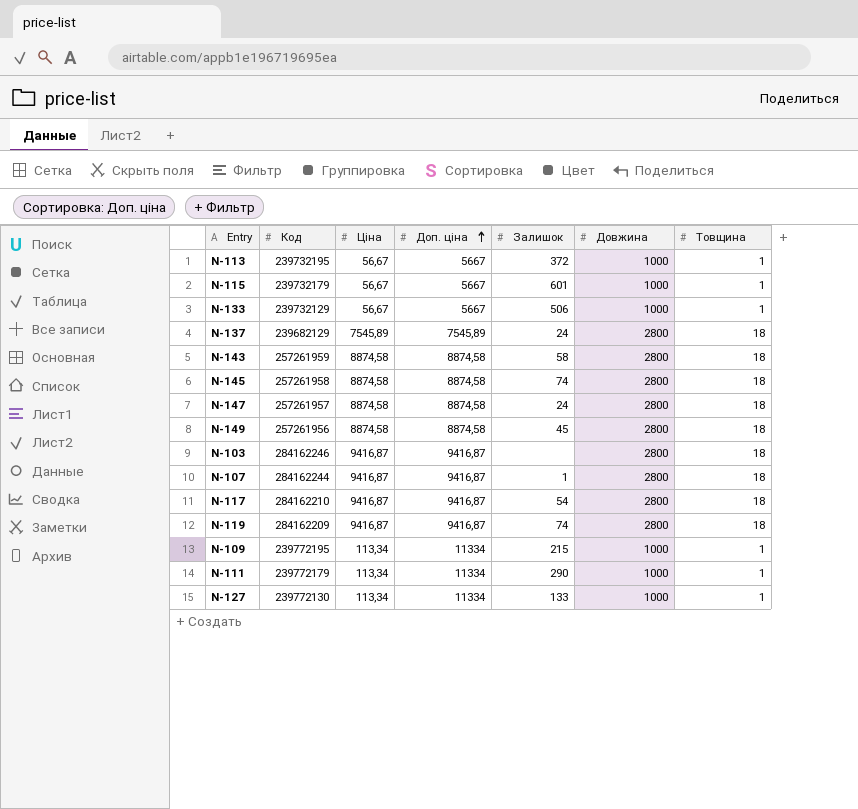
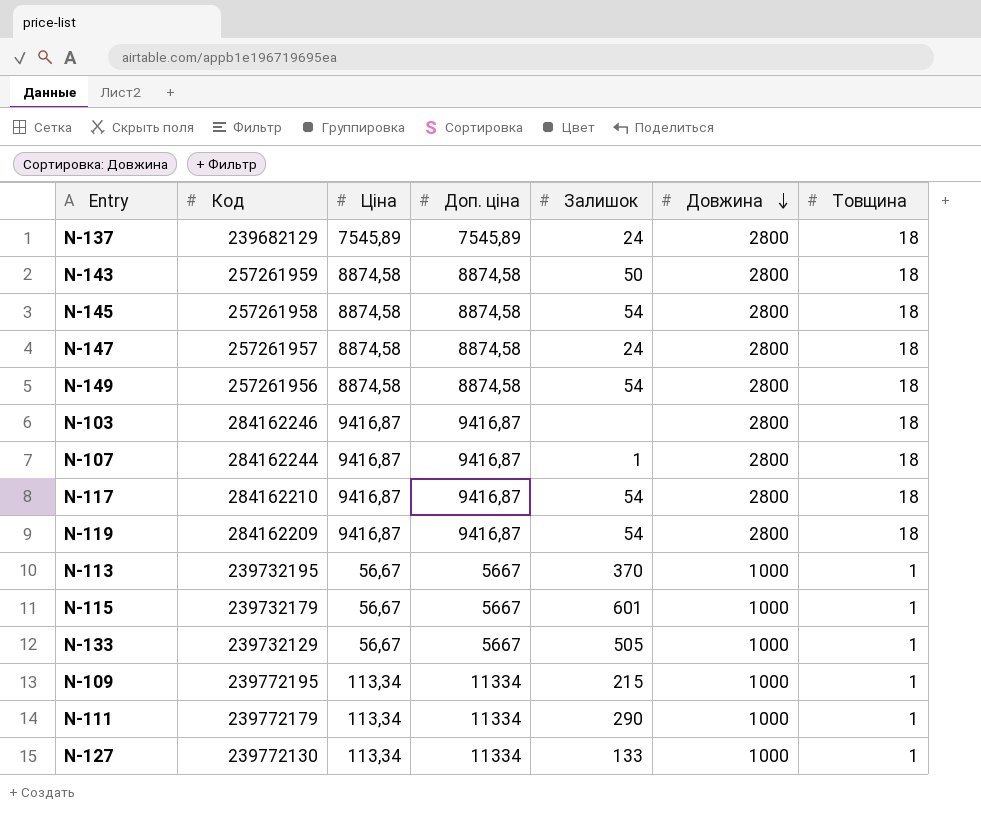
row order: Доп. ціна ascending -> Довжина descending
N-143 | Залишок: 58 -> 50
N-145 | Залишок: 74 -> 54
N-149 | Залишок: 45 -> 54
N-119 | Залишок: 74 -> 54
N-113 | Залишок: 372 -> 370
N-133 | Залишок: 506 -> 505

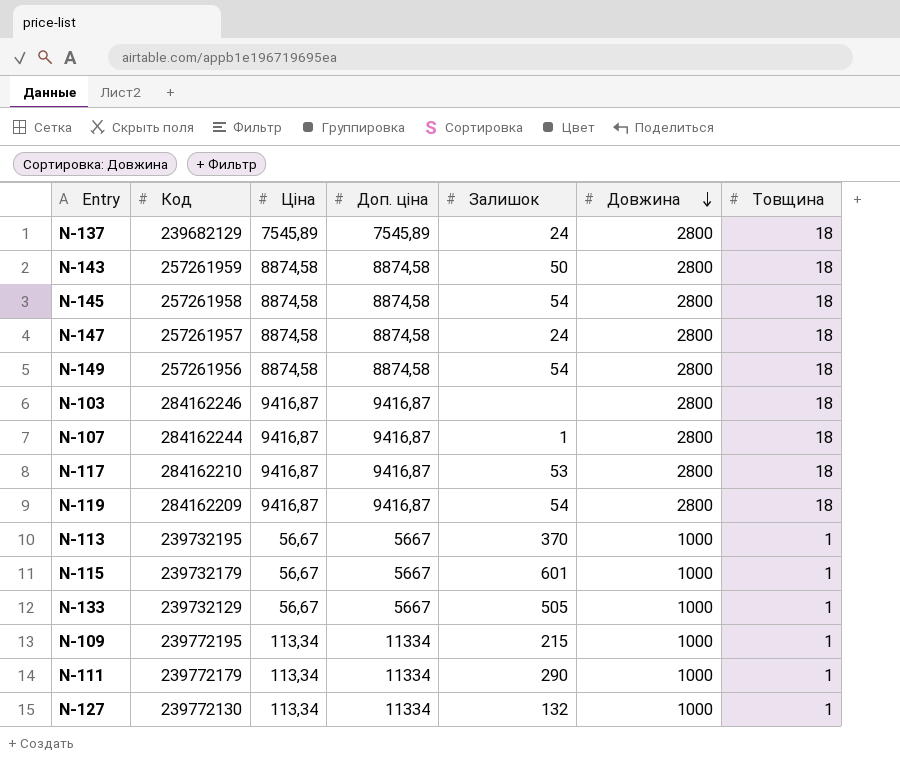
N-117 | Залишок: 54 -> 53
N-127 | Залишок: 133 -> 132

